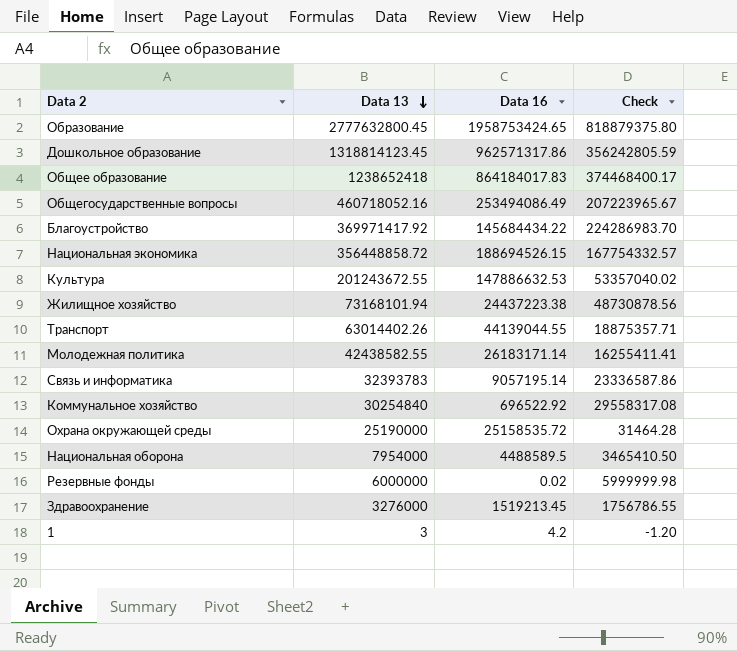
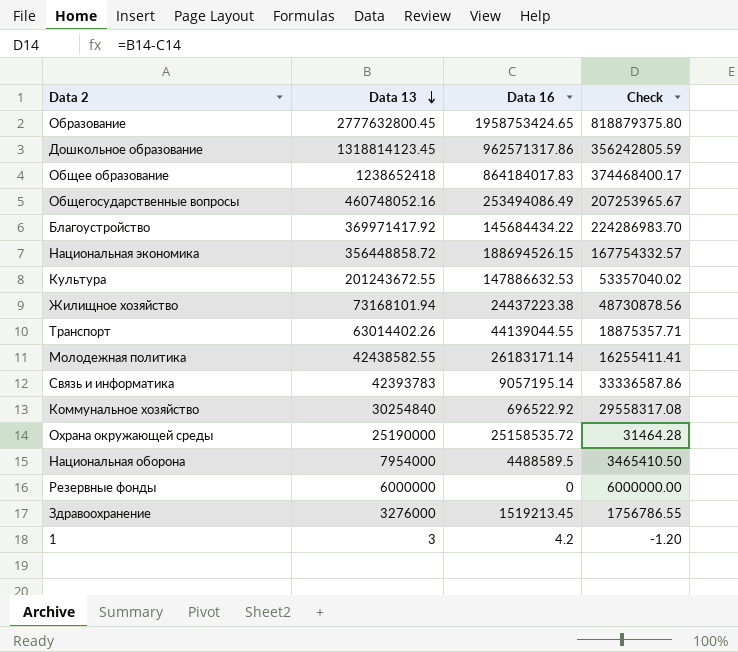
Общегосударственные вопросы | Data 13: 460718052.16 -> 460748052.16
Общегосударственные вопросы | Check: 207223965.67 -> 207253965.67
Связь и информатика | Data 13: 32393783 -> 42393783
Связь и информатика | Check: 23336587.86 -> 33336587.86
Резервные фонды | Data 16: 0.02 -> 0
Резервные фонды | Check: 5999999.98 -> 6000000.00

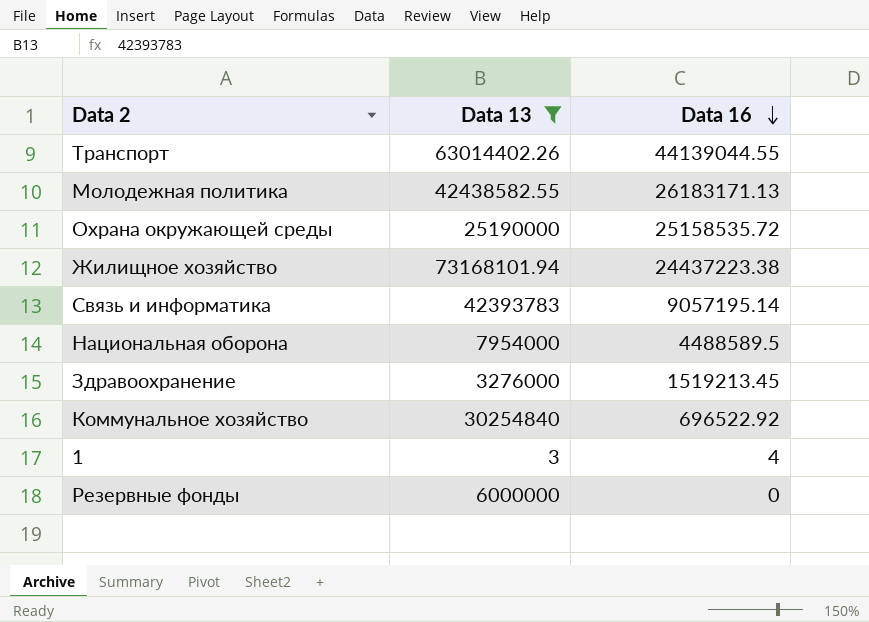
filter: none -> Data 13 <= 73168101.94
row order: Data 13 descending -> Data 16 descending
column Check | formula: [Data 13] - [Data 16] -> none
Молодежная политика | Data 16: 26183171.14 -> 26183171.13
1 | Data 16: 4.2 -> 4

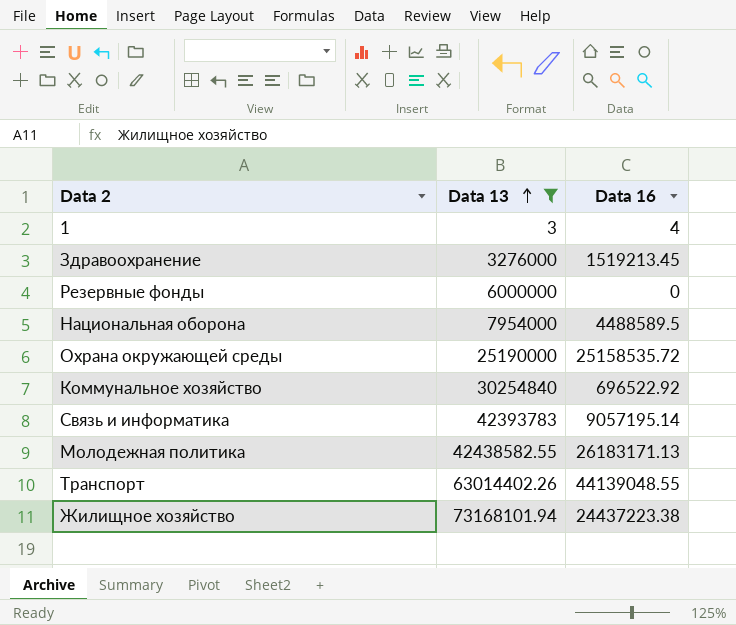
row order: Data 16 descending -> Data 13 ascending
Транспорт | Data 16: 44139044.55 -> 44139048.55

